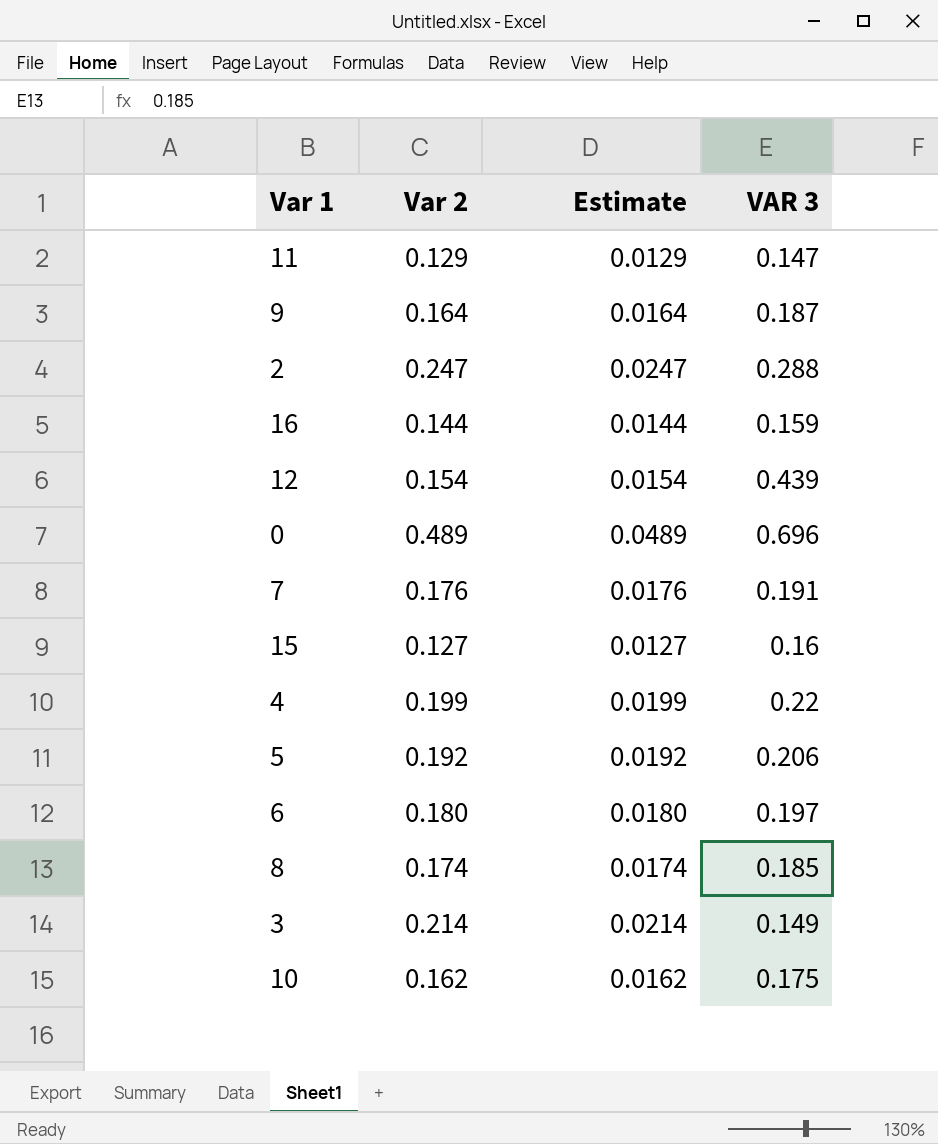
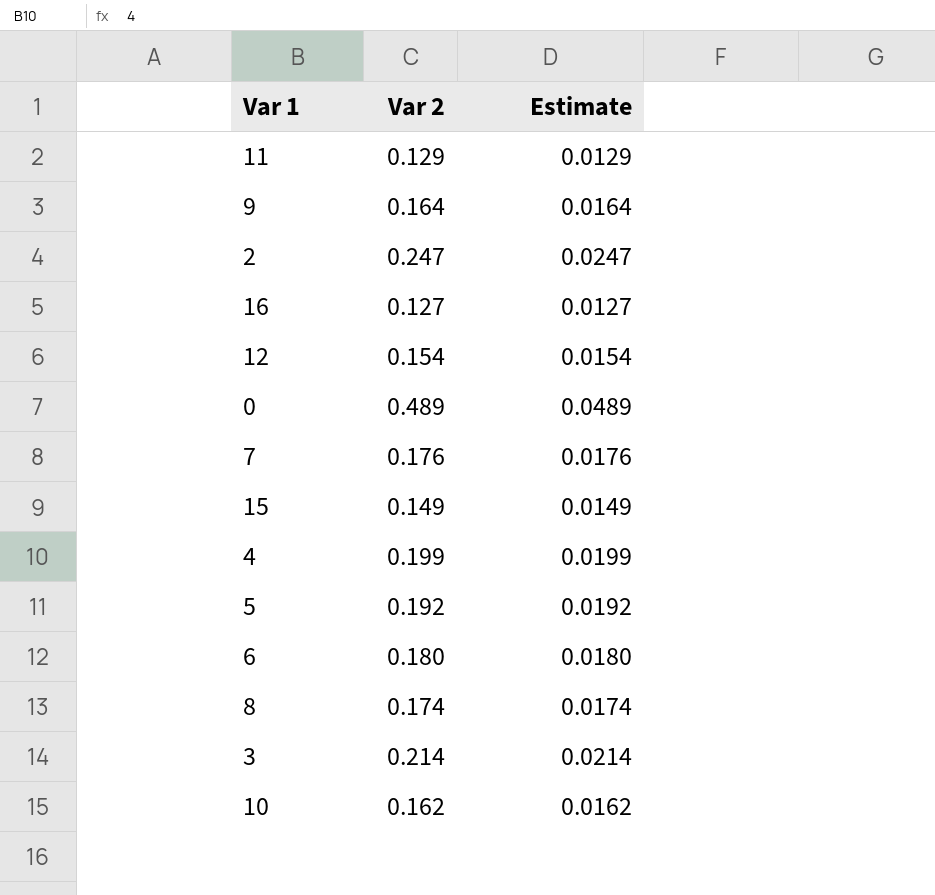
column VAR 3 | position: 4 -> none
16 | Var 2: 0.144 -> 0.127
16 | Estimate: 0.0144 -> 0.0127
15 | Var 2: 0.127 -> 0.149
15 | Estimate: 0.0127 -> 0.0149

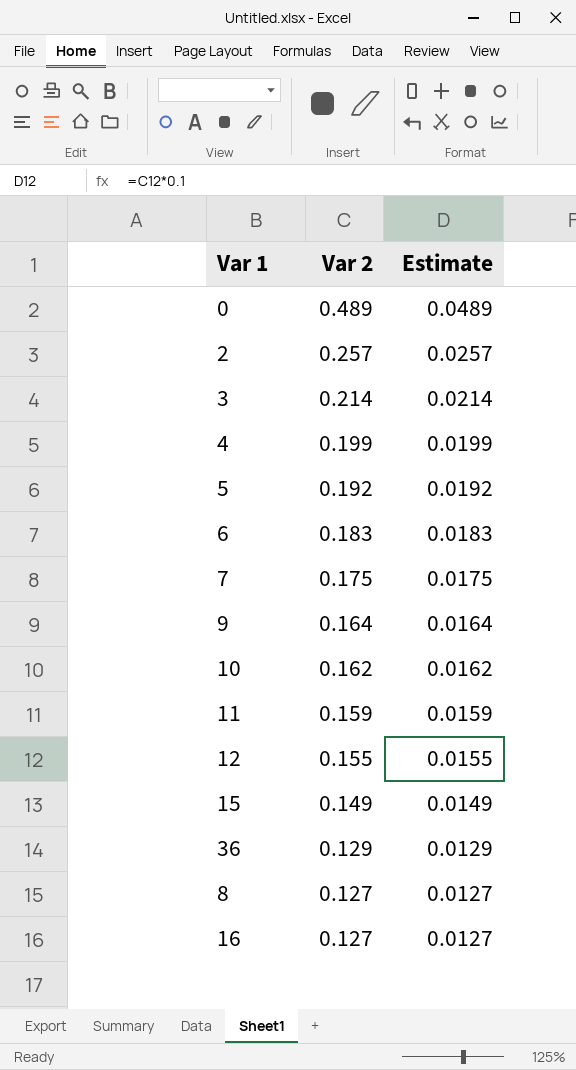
row order: none -> Var 2 descending
2 | Var 2: 0.247 -> 0.257
2 | Estimate: 0.0247 -> 0.0257
6 | Var 2: 0.180 -> 0.183
6 | Estimate: 0.0180 -> 0.0183
7 | Var 2: 0.176 -> 0.175
7 | Estimate: 0.0176 -> 0.0175
11 | Var 2: 0.129 -> 0.159
11 | Estimate: 0.0129 -> 0.0159
12 | Var 2: 0.154 -> 0.155
12 | Estimate: 0.0154 -> 0.0155
row 36: none -> 0.129 | 0.0129
8 | Var 2: 0.174 -> 0.127
8 | Estimate: 0.0174 -> 0.0127

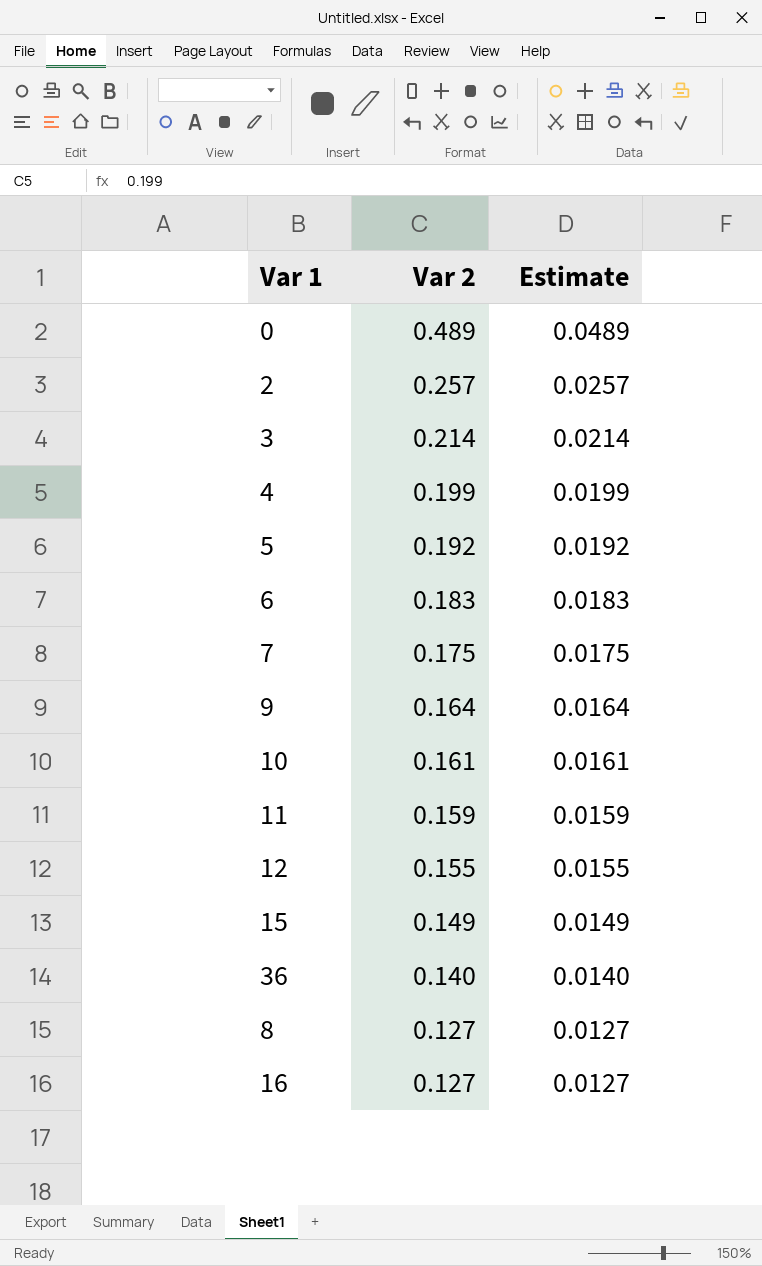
10 | Var 2: 0.162 -> 0.161
10 | Estimate: 0.0162 -> 0.0161
36 | Var 2: 0.129 -> 0.140
36 | Estimate: 0.0129 -> 0.0140

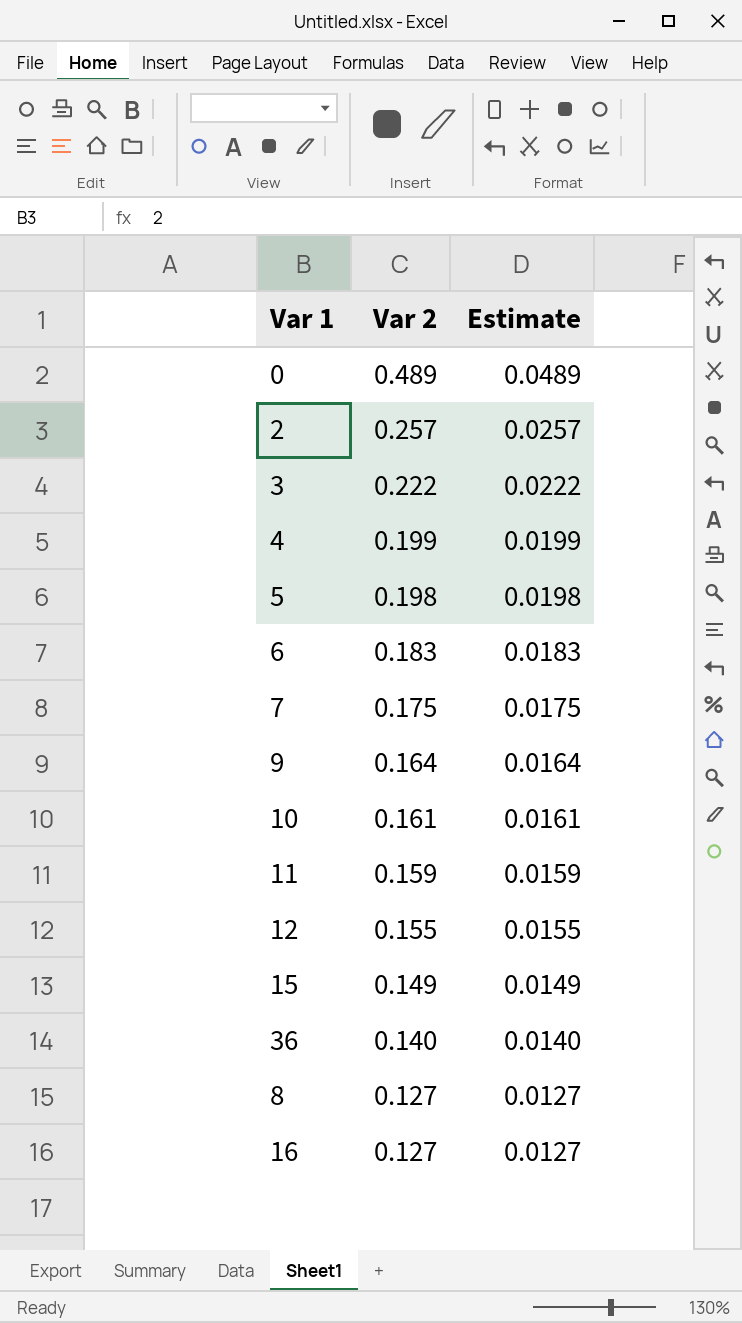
3 | Var 2: 0.214 -> 0.222
3 | Estimate: 0.0214 -> 0.0222
5 | Var 2: 0.192 -> 0.198
5 | Estimate: 0.0192 -> 0.0198

